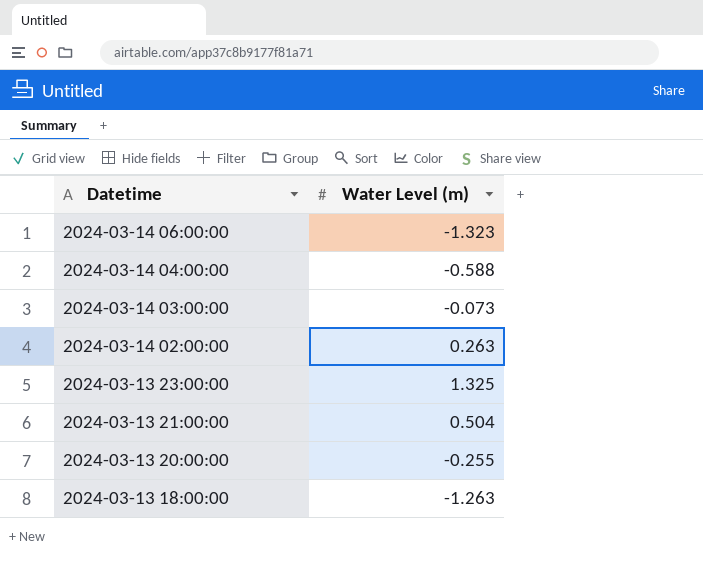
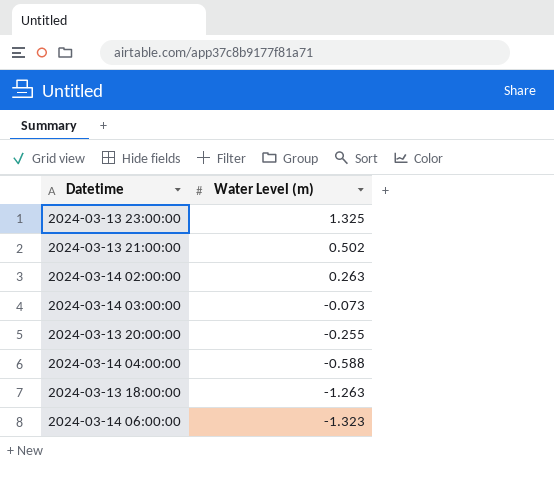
row order: Datetime descending -> Water Level (m) descending
2024-03-13 21:00:00 | Water Level (m): 0.504 -> 0.502

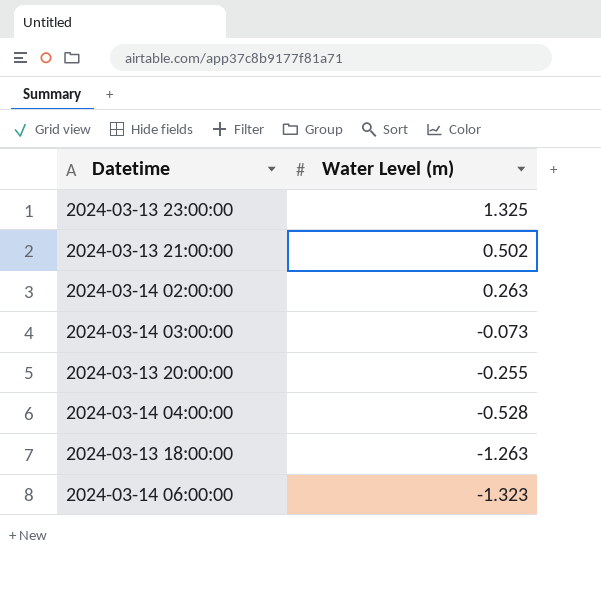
2024-03-14 04:00:00 | Water Level (m): -0.588 -> -0.528

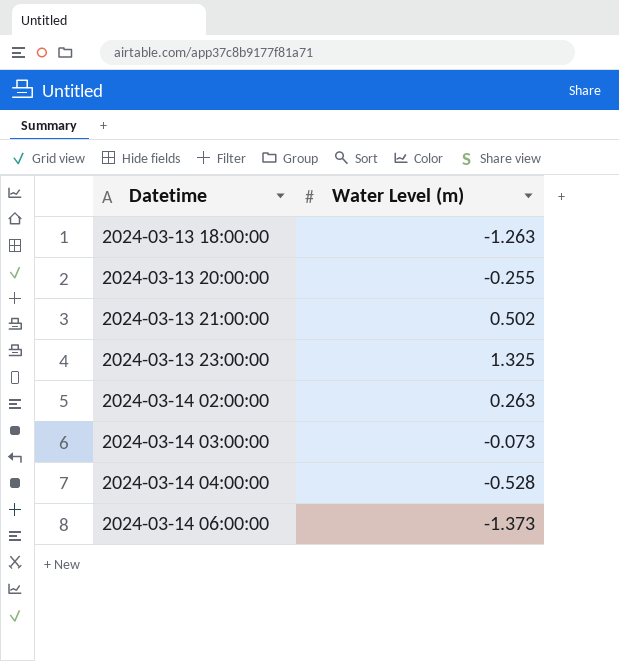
row order: Water Level (m) descending -> Datetime ascending
2024-03-14 06:00:00 | Water Level (m): -1.323 -> -1.373

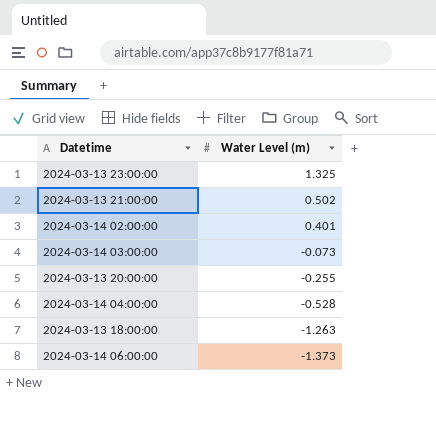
row order: Datetime ascending -> Water Level (m) descending
2024-03-14 02:00:00 | Water Level (m): 0.263 -> 0.401

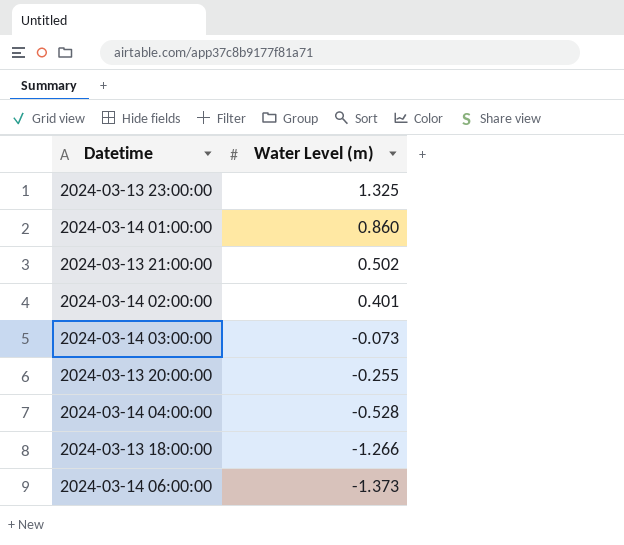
row 2024-03-14 01:00:00: none -> 0.860
2024-03-13 18:00:00 | Water Level (m): -1.263 -> -1.266

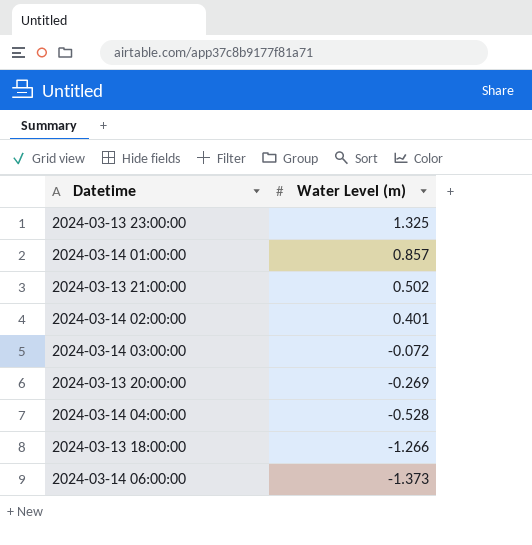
2024-03-14 01:00:00 | Water Level (m): 0.860 -> 0.857
2024-03-14 03:00:00 | Water Level (m): -0.073 -> -0.072
2024-03-13 20:00:00 | Water Level (m): -0.255 -> -0.269

